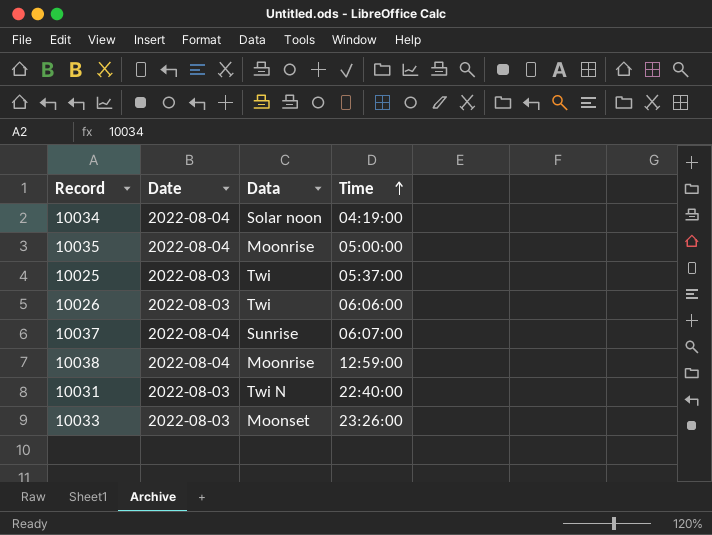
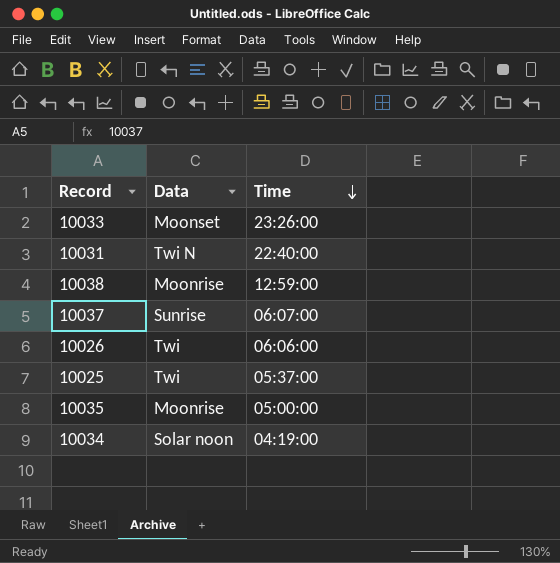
row order: Time ascending -> Time descending
column Date | position: 2 -> none

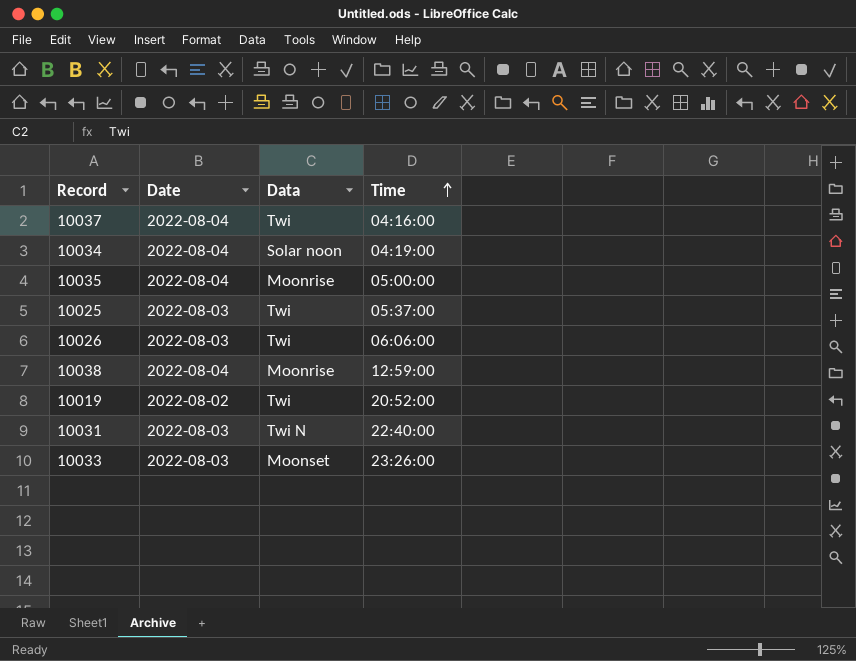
row order: Time descending -> Time ascending
column Date | position: none -> 2
10037 | Data: Sunrise -> Twi
10037 | Time: 06:07:00 -> 04:16:00
row 10019: none -> 2022-08-02 | Twi | 20:52:00

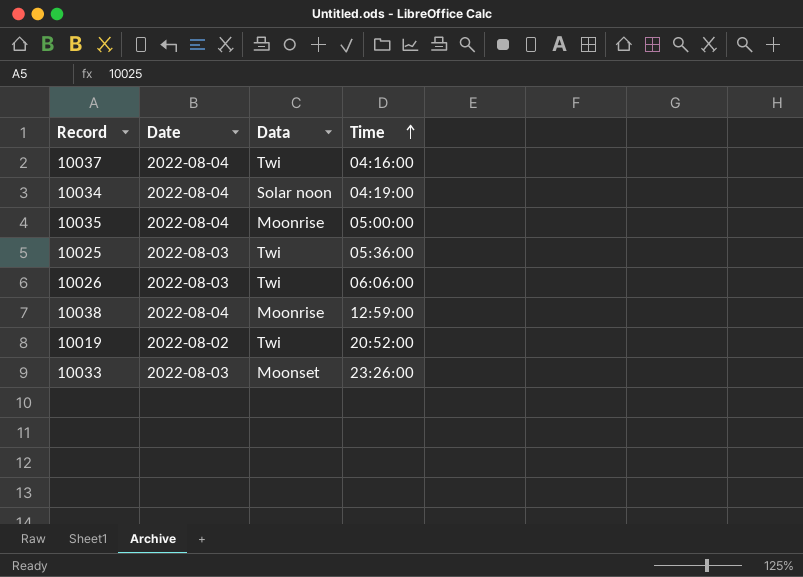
row 10031: 2022-08-03 | Twi N | 22:40:00 -> none
10025 | Time: 05:37:00 -> 05:36:00

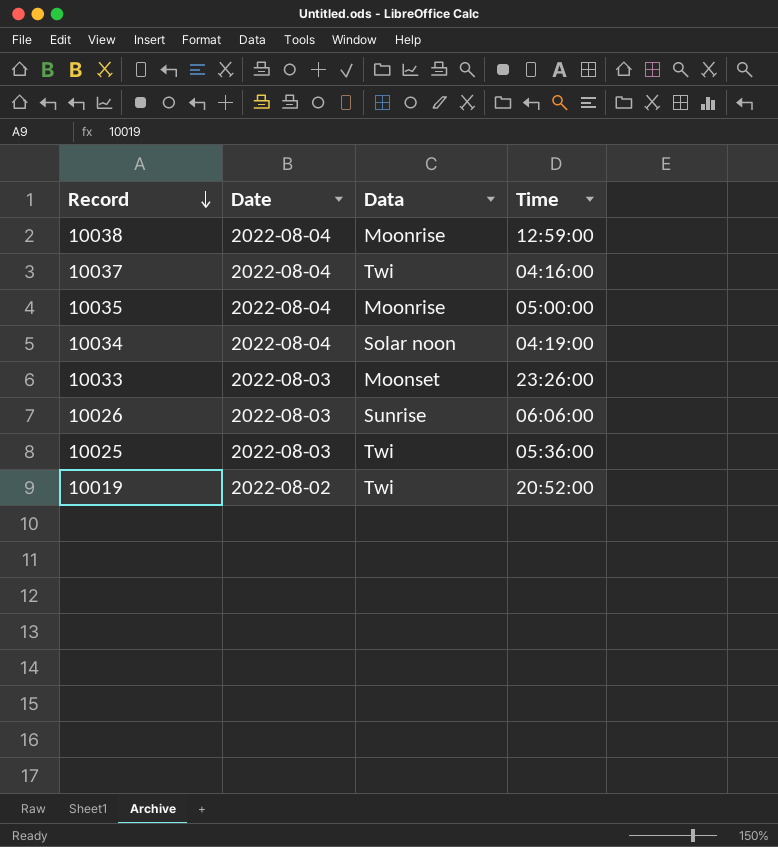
row order: Time ascending -> Record descending
10026 | Data: Twi -> Sunrise

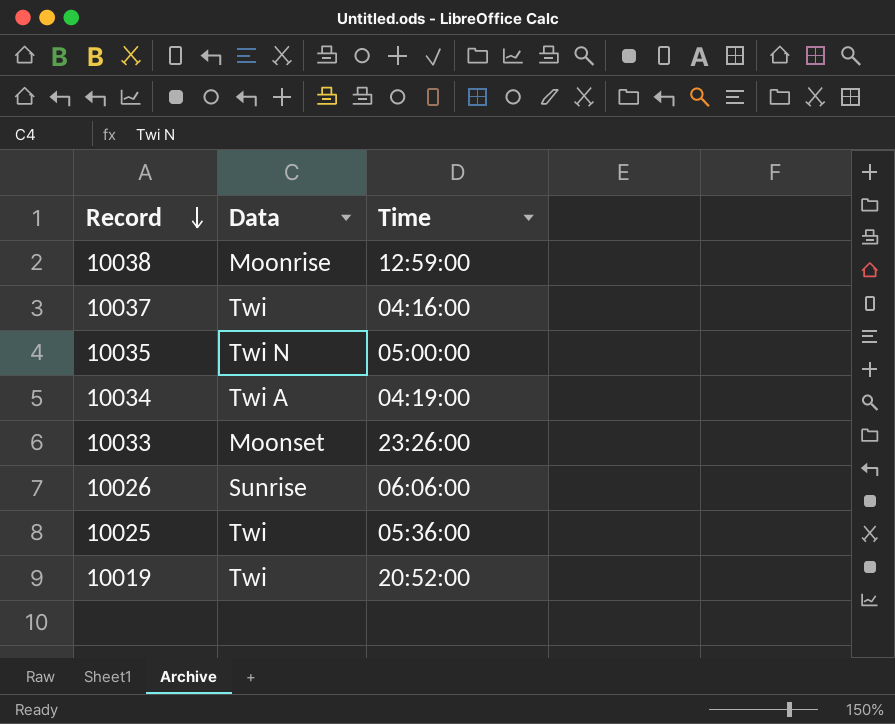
column Date | position: 2 -> none
10035 | Data: Moonrise -> Twi N
10034 | Data: Solar noon -> Twi A

